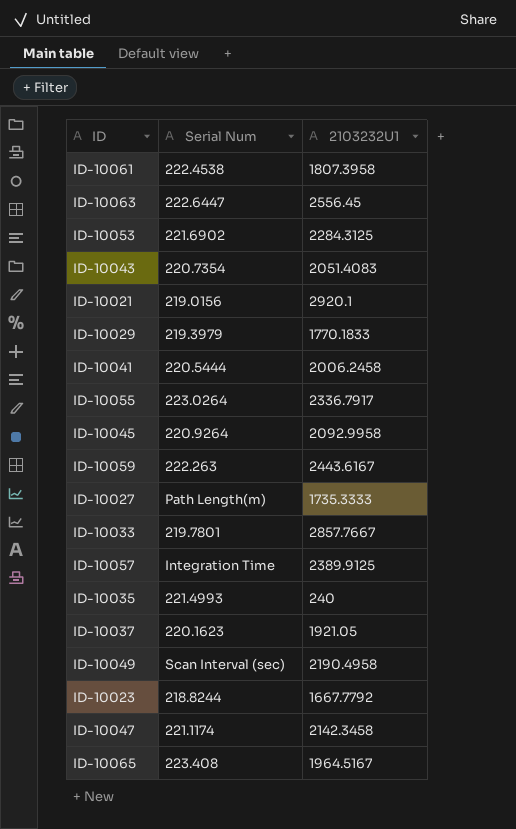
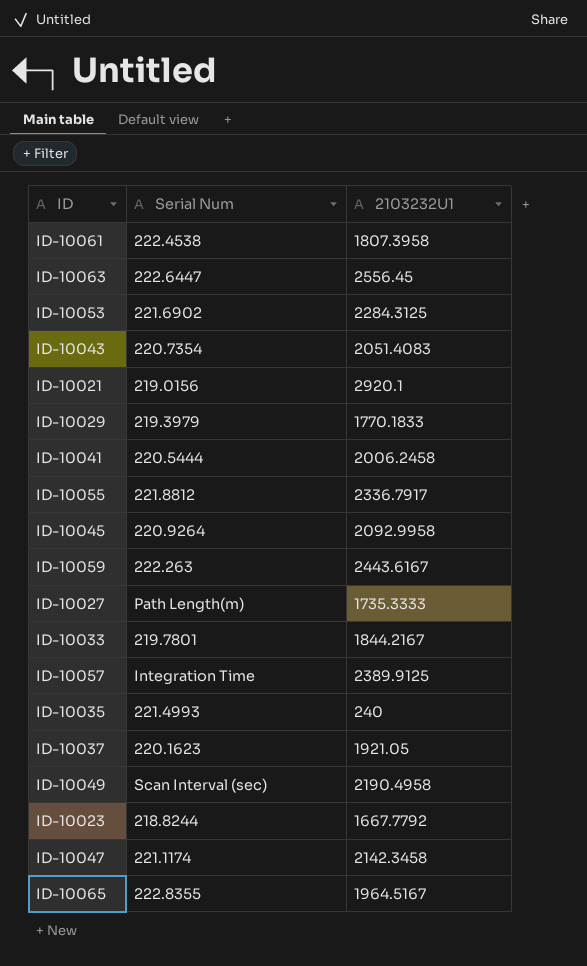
ID-10055 | Serial Num: 223.0264 -> 221.8812
ID-10033 | 2103232U1: 2857.7667 -> 1844.2167
ID-10065 | Serial Num: 223.408 -> 222.8355

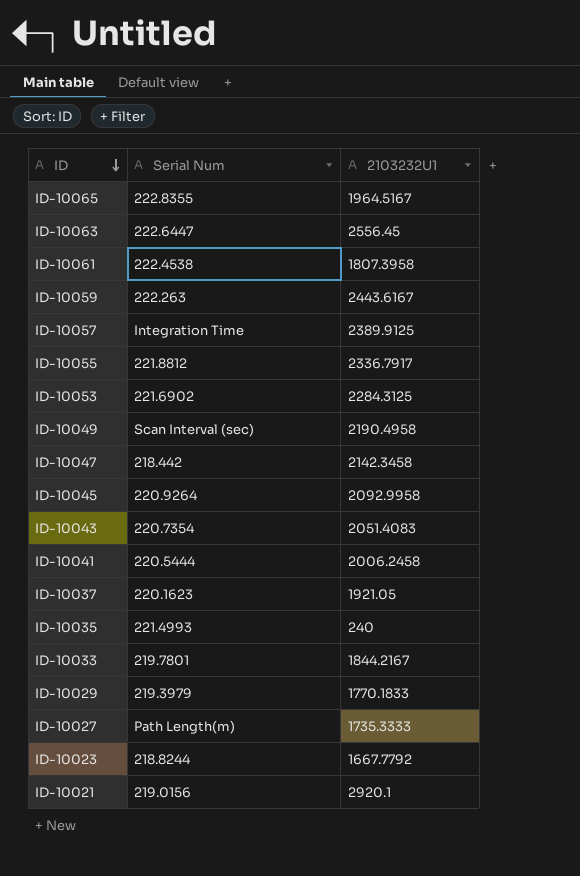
row order: none -> ID descending
ID-10047 | Serial Num: 221.1174 -> 218.442

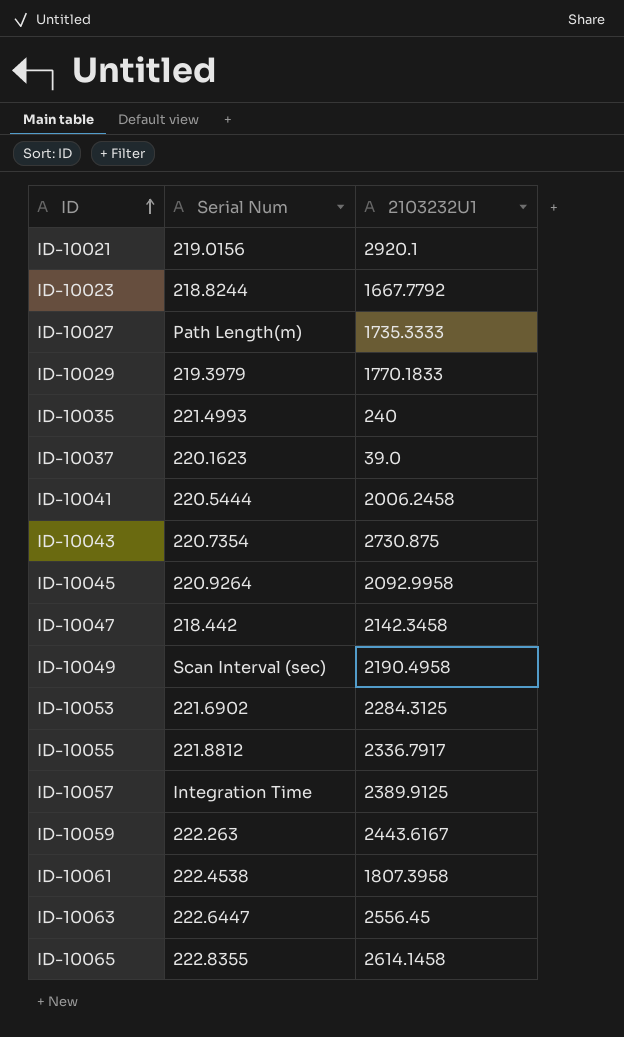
row order: ID descending -> ID ascending
row ID-10033: 219.7801 | 1844.2167 -> none
ID-10037 | 2103232U1: 1921.05 -> 39.0
ID-10043 | 2103232U1: 2051.4083 -> 2730.875
ID-10065 | 2103232U1: 1964.5167 -> 2614.1458

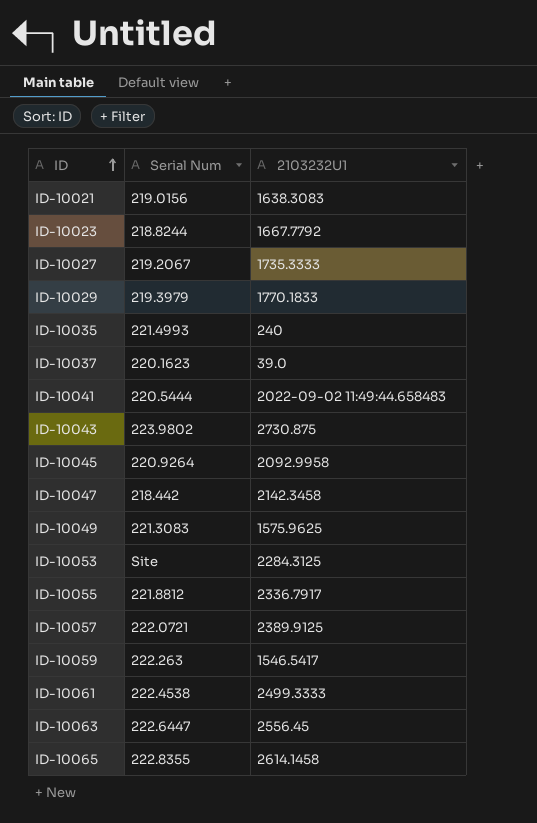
ID-10021 | 2103232U1: 2920.1 -> 1638.3083
ID-10027 | Serial Num: Path Length(m) -> 219.2067
ID-10041 | 2103232U1: 2006.2458 -> 2022-09-02 11:49:44.658483
ID-10043 | Serial Num: 220.7354 -> 223.9802
ID-10049 | Serial Num: Scan Interval (sec) -> 221.3083
ID-10049 | 2103232U1: 2190.4958 -> 1575.9625
ID-10053 | Serial Num: 221.6902 -> Site
ID-10057 | Serial Num: Integration Time -> 222.0721
ID-10059 | 2103232U1: 2443.6167 -> 1546.5417
ID-10061 | 2103232U1: 1807.3958 -> 2499.3333

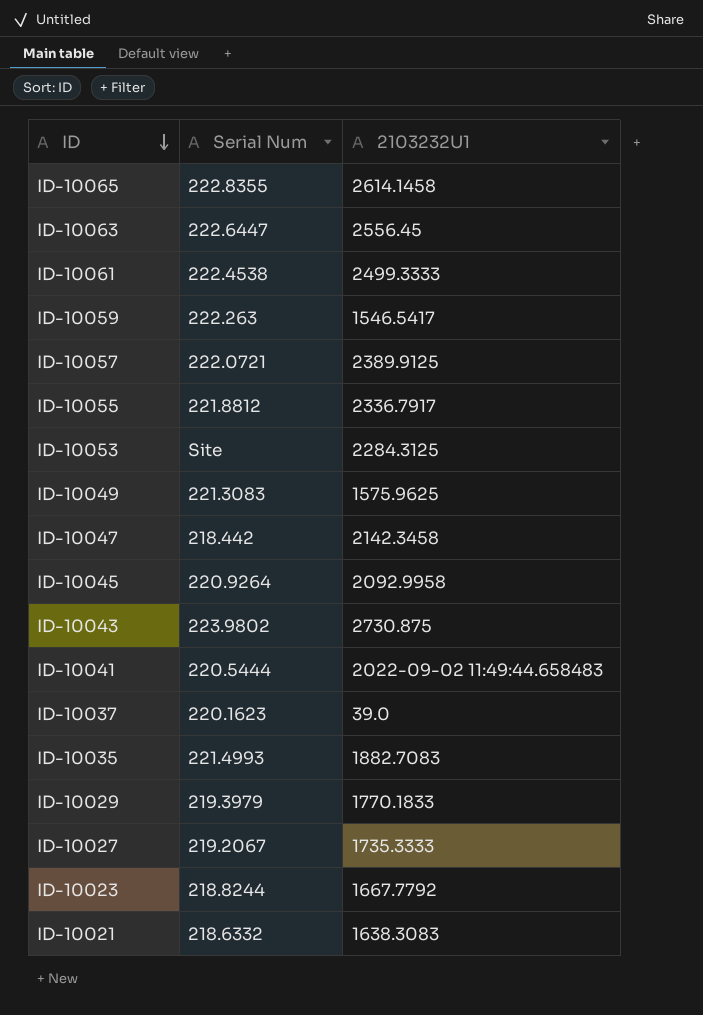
row order: ID ascending -> ID descending
ID-10035 | 2103232U1: 240 -> 1882.7083
ID-10021 | Serial Num: 219.0156 -> 218.6332

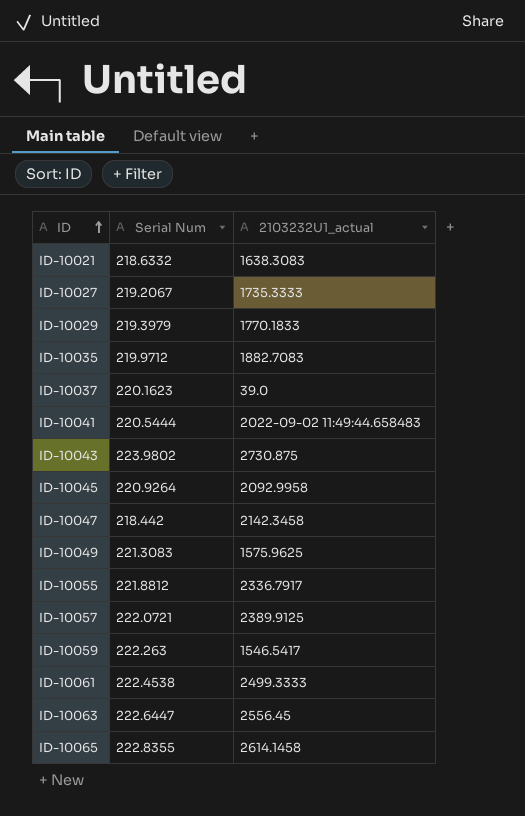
row order: ID descending -> ID ascending
column name: 2103232U1 -> 2103232U1_actual
row ID-10053: Site | 2284.3125 -> none
row ID-10023: 218.8244 | 1667.7792 -> none
ID-10035 | Serial Num: 221.4993 -> 219.9712

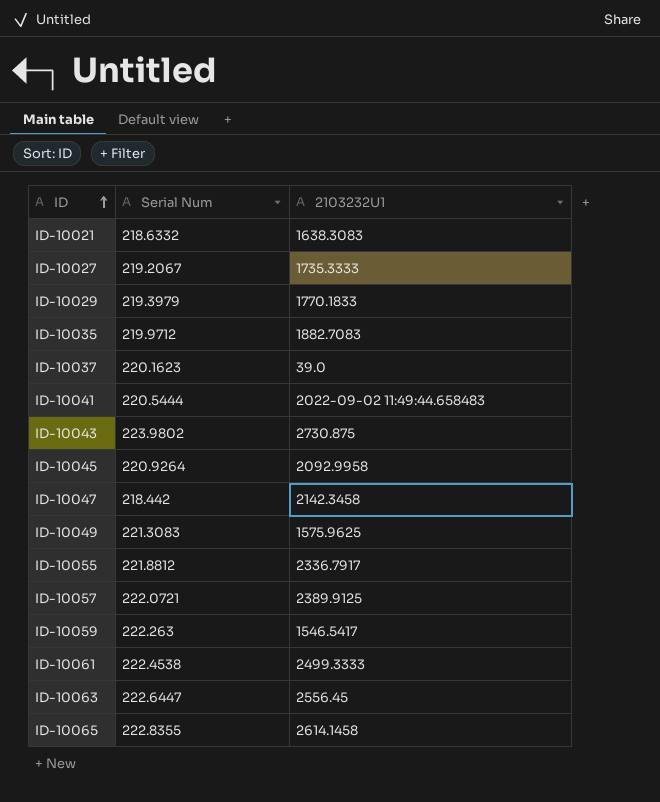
column name: 2103232U1_actual -> 2103232U1

